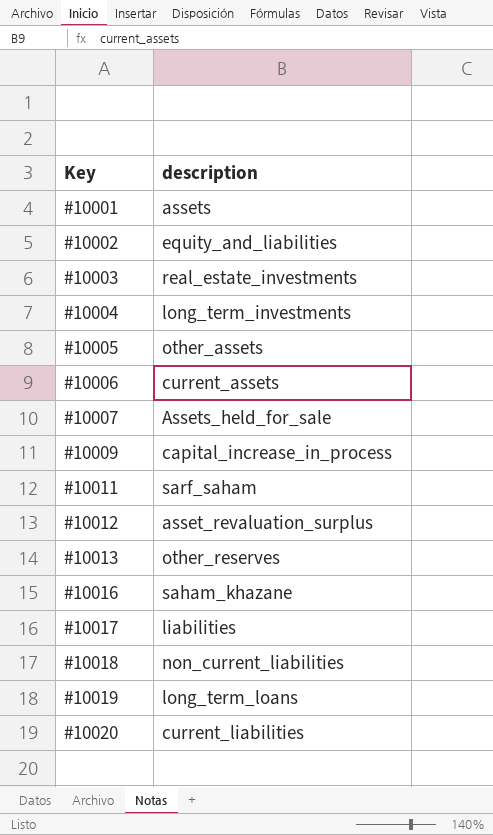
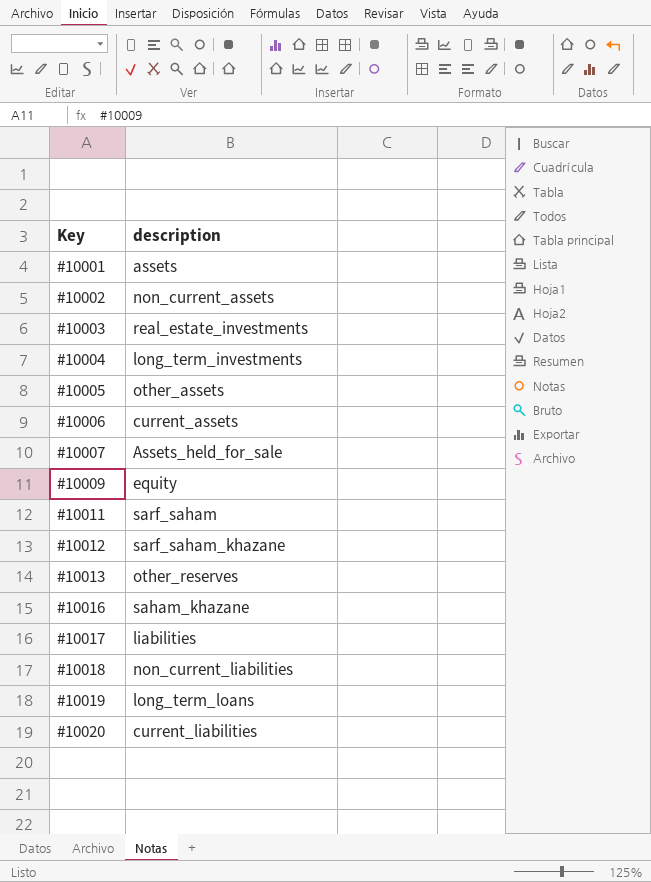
#10002 | description: equity_and_liabilities -> non_current_assets
#10009 | description: capital_increase_in_process -> equity
#10012 | description: asset_revaluation_surplus -> sarf_saham_khazane

